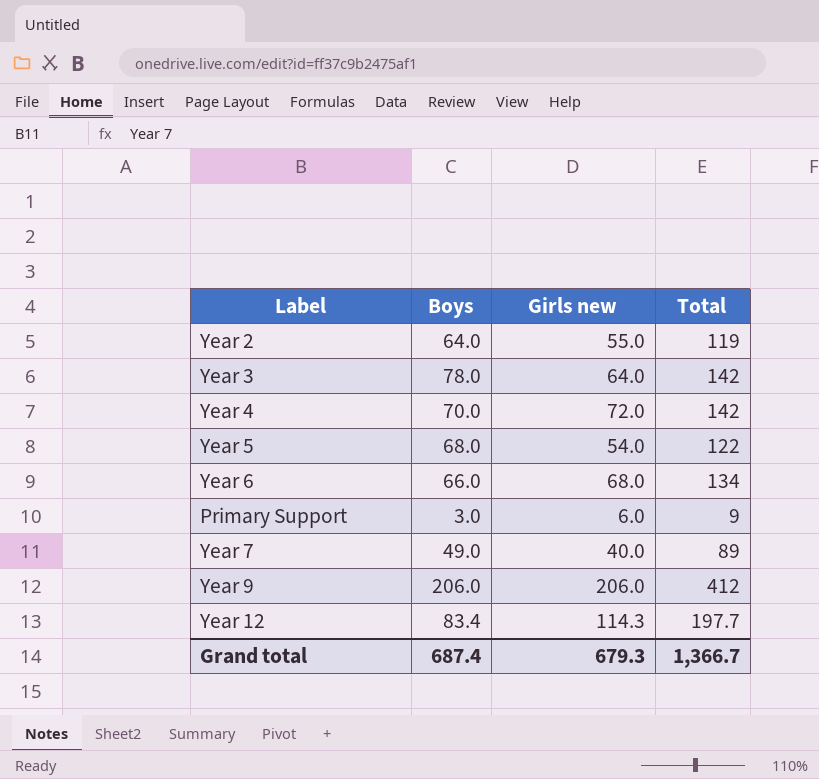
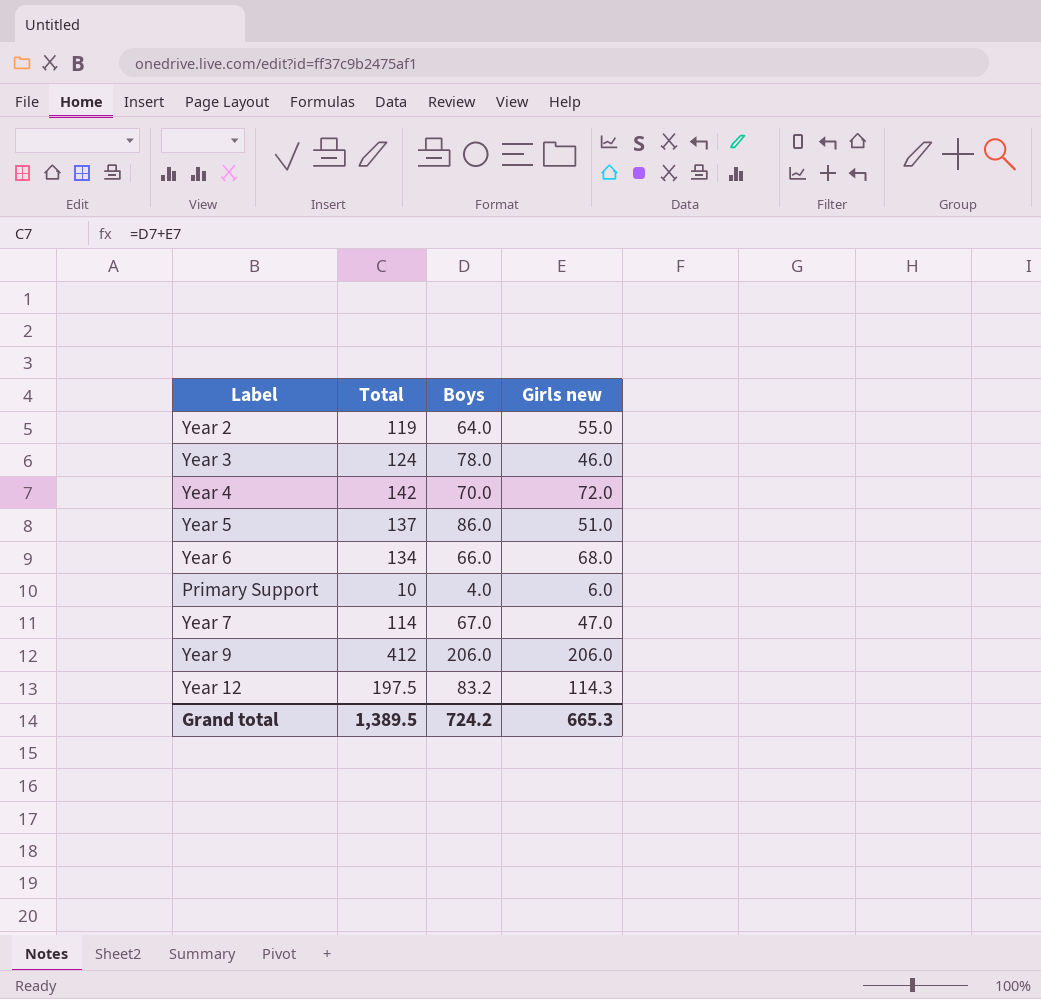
column Total | position: 4 -> 2
Year 3 | Total: 142 -> 124
Year 3 | Girls new: 64.0 -> 46.0
Year 5 | Total: 122 -> 137
Year 5 | Boys: 68.0 -> 86.0
Year 5 | Girls new: 54.0 -> 51.0
Primary Support | Total: 9 -> 10
Primary Support | Boys: 3.0 -> 4.0
Year 7 | Total: 89 -> 114
Year 7 | Boys: 49.0 -> 67.0
Year 7 | Girls new: 40.0 -> 47.0
Year 12 | Total: 197.7 -> 197.5
Year 12 | Boys: 83.4 -> 83.2
Grand total | Total: 1,366.7 -> 1,389.5
Grand total | Boys: 687.4 -> 724.2
Grand total | Girls new: 679.3 -> 665.3

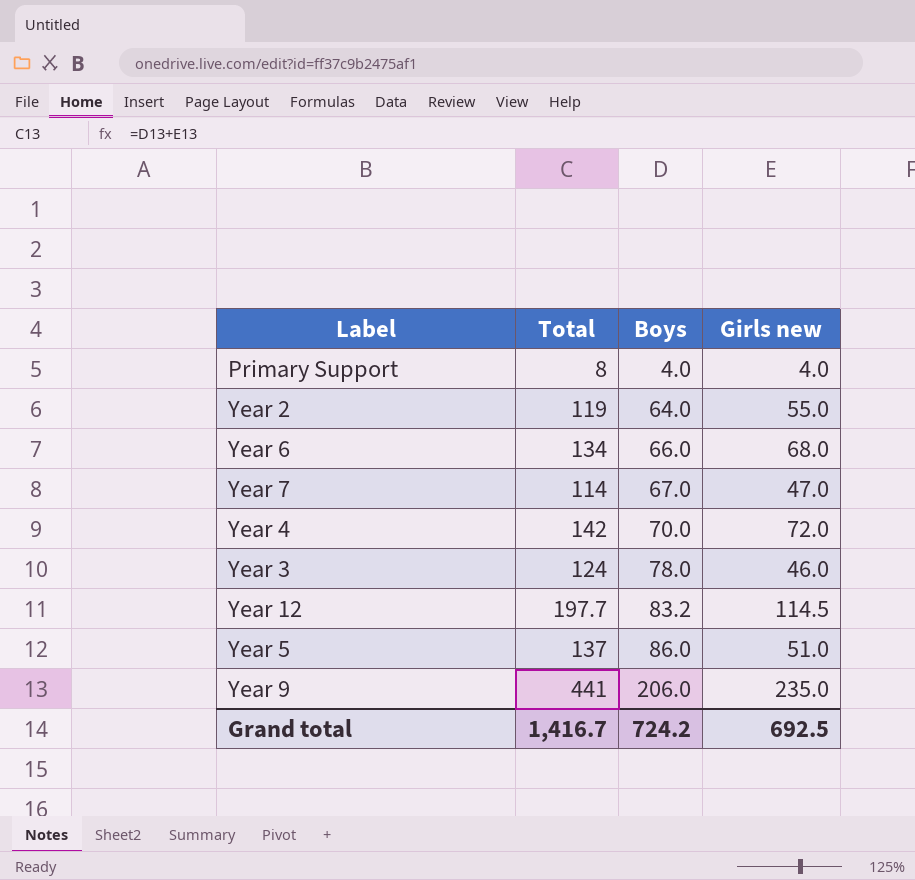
row order: none -> Boys ascending
Primary Support | Total: 10 -> 8
Primary Support | Girls new: 6.0 -> 4.0
Year 12 | Total: 197.5 -> 197.7
Year 12 | Girls new: 114.3 -> 114.5
Year 9 | Total: 412 -> 441
Year 9 | Girls new: 206.0 -> 235.0
Grand total | Total: 1,389.5 -> 1,416.7
Grand total | Girls new: 665.3 -> 692.5

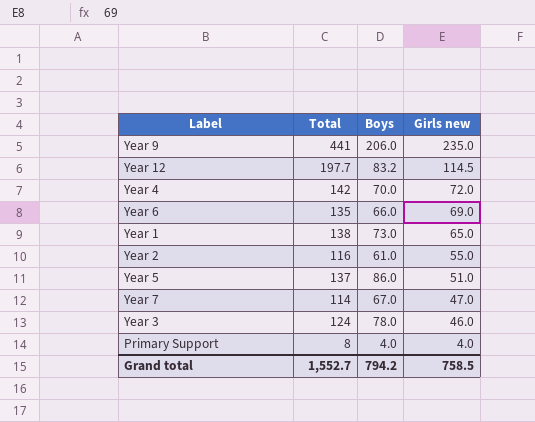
row order: Boys ascending -> Girls new descending
Year 6 | Total: 134 -> 135
Year 6 | Girls new: 68.0 -> 69.0
row Year 1: none -> 138 | 73.0 | 65.0
Year 2 | Total: 119 -> 116
Year 2 | Boys: 64.0 -> 61.0
Grand total | Total: 1,416.7 -> 1,552.7
Grand total | Boys: 724.2 -> 794.2
Grand total | Girls new: 692.5 -> 758.5

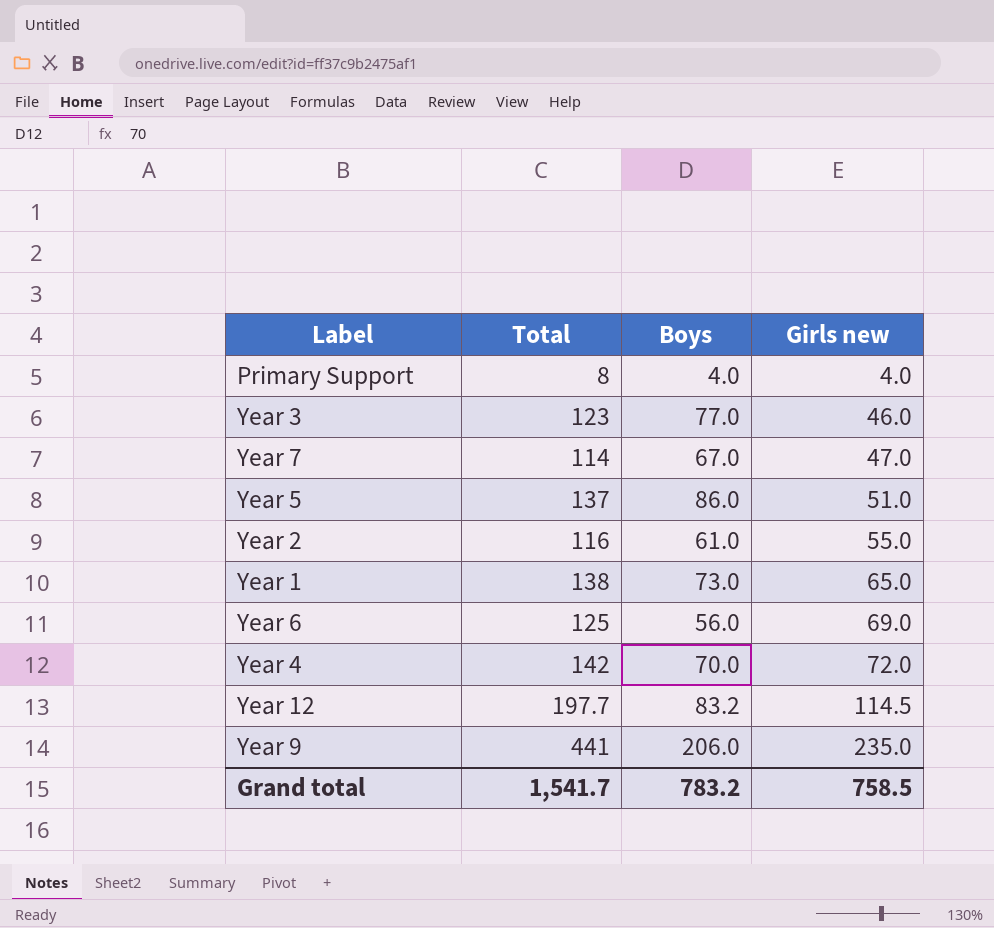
row order: Girls new descending -> Girls new ascending
Year 3 | Total: 124 -> 123
Year 3 | Boys: 78.0 -> 77.0
Year 6 | Total: 135 -> 125
Year 6 | Boys: 66.0 -> 56.0
Grand total | Total: 1,552.7 -> 1,541.7
Grand total | Boys: 794.2 -> 783.2

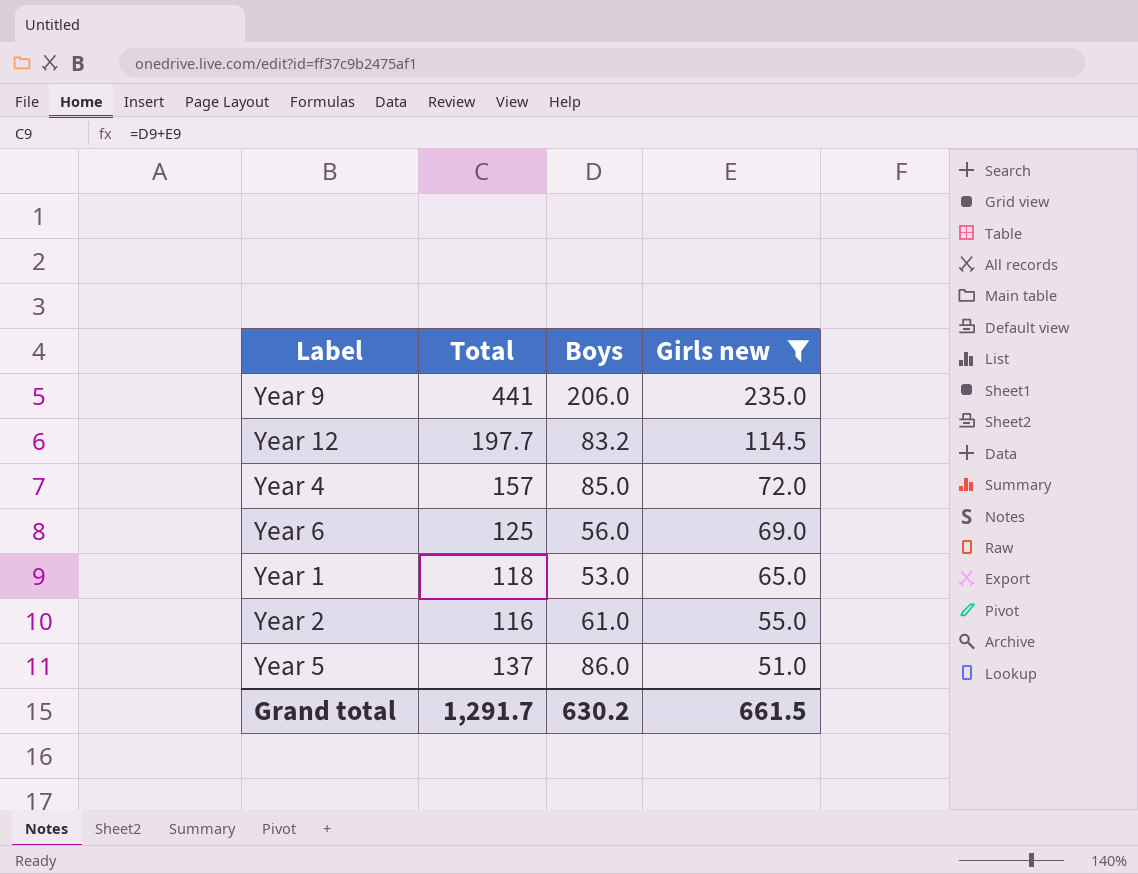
filter: none -> Girls new >= 51.0
row order: Girls new ascending -> Girls new descending
Year 4 | Total: 142 -> 157
Year 4 | Boys: 70.0 -> 85.0
Year 1 | Total: 138 -> 118
Year 1 | Boys: 73.0 -> 53.0
Grand total | Total: 1,541.7 -> 1,291.7
Grand total | Boys: 783.2 -> 630.2
Grand total | Girls new: 758.5 -> 661.5

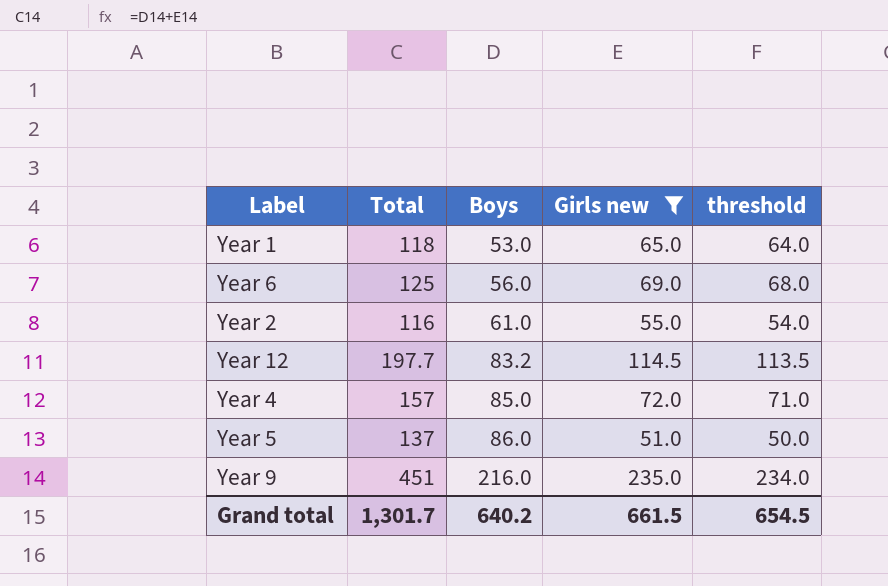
row order: Girls new descending -> Boys ascending
column threshold | formula: none -> [Girls new] - 1
Year 9 | Total: 441 -> 451
Year 9 | Boys: 206.0 -> 216.0
Grand total | Total: 1,291.7 -> 1,301.7
Grand total | Boys: 630.2 -> 640.2

